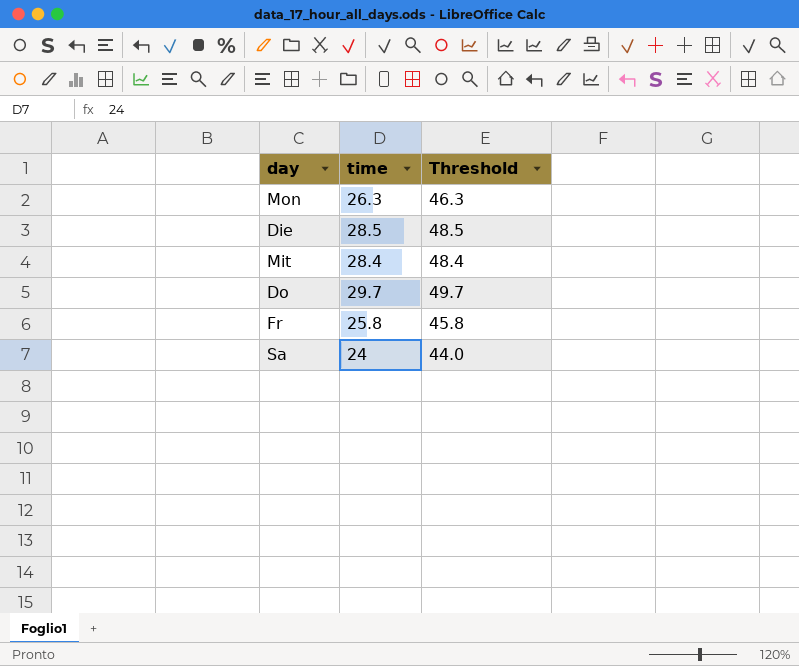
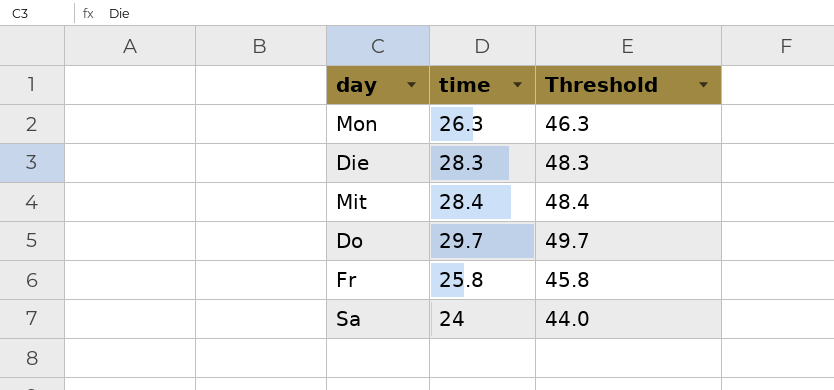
Die | time: 28.5 -> 28.3
Die | Threshold: 48.5 -> 48.3

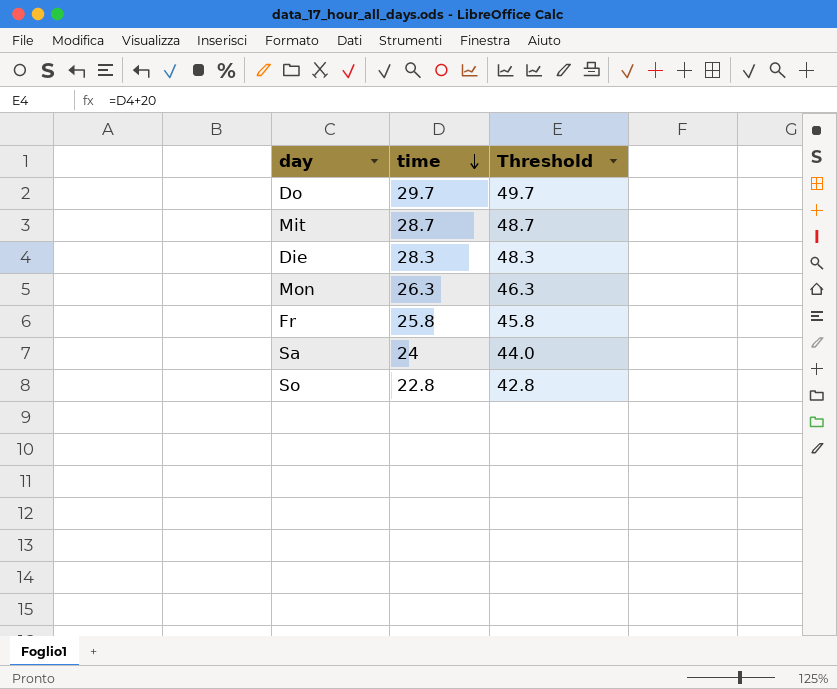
row order: none -> time descending
Mit | time: 28.4 -> 28.7
Mit | Threshold: 48.4 -> 48.7
row So: none -> 22.8 | 42.8

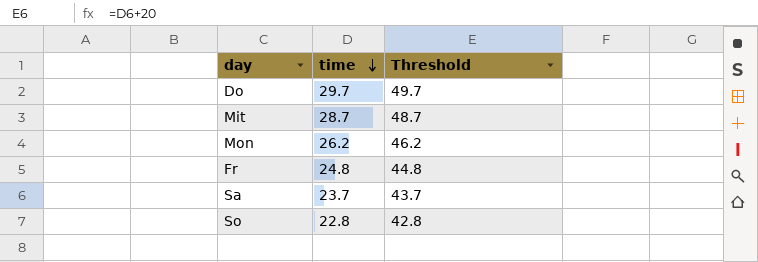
row Die: 28.3 | 48.3 -> none
Mon | time: 26.3 -> 26.2
Mon | Threshold: 46.3 -> 46.2
Fr | time: 25.8 -> 24.8
Fr | Threshold: 45.8 -> 44.8
Sa | time: 24 -> 23.7
Sa | Threshold: 44.0 -> 43.7

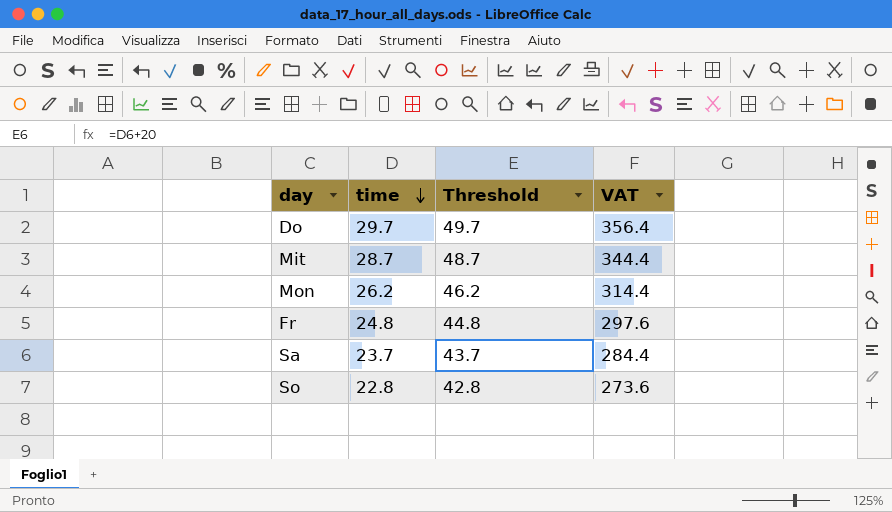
column VAT | formula: none -> [time] * 12

